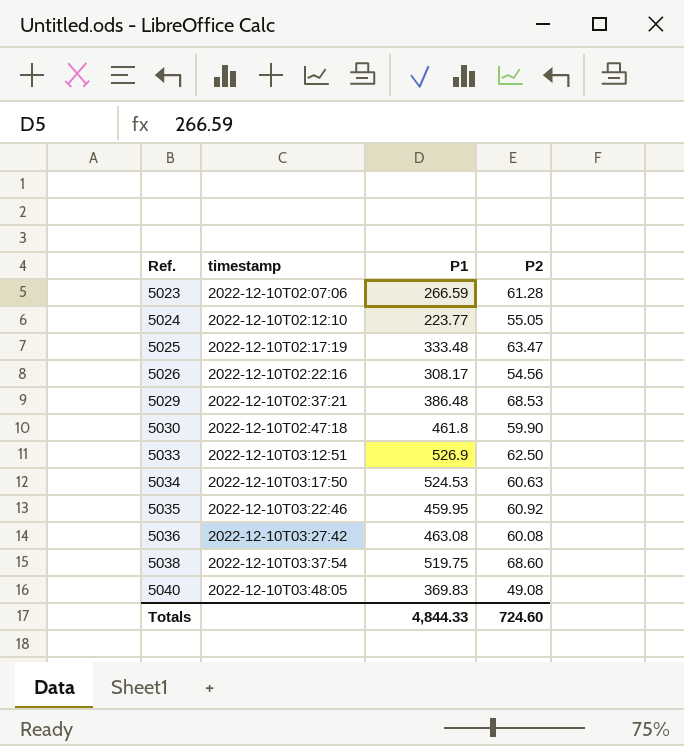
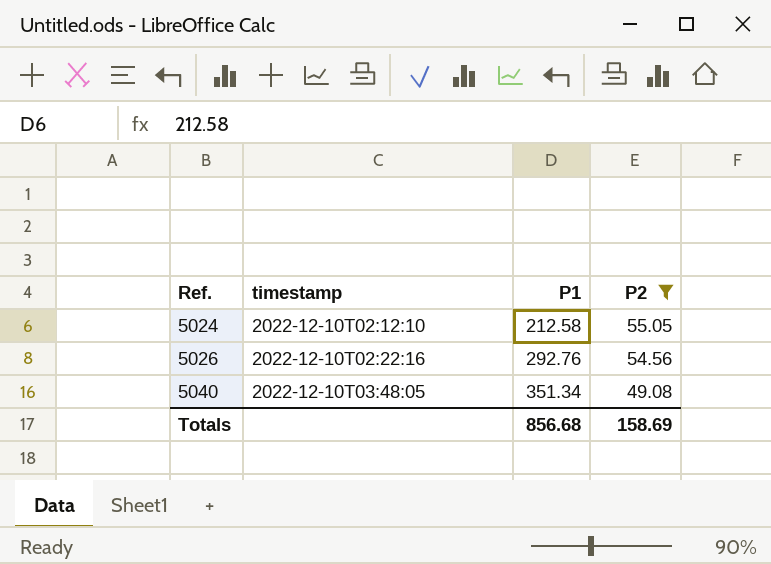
filter: none -> P2 <= 55.05
5024 | P1: 223.77 -> 212.58
5026 | P1: 308.17 -> 292.76
5040 | P1: 369.83 -> 351.34
Totals | P1: 4,844.33 -> 856.68
Totals | P2: 724.60 -> 158.69

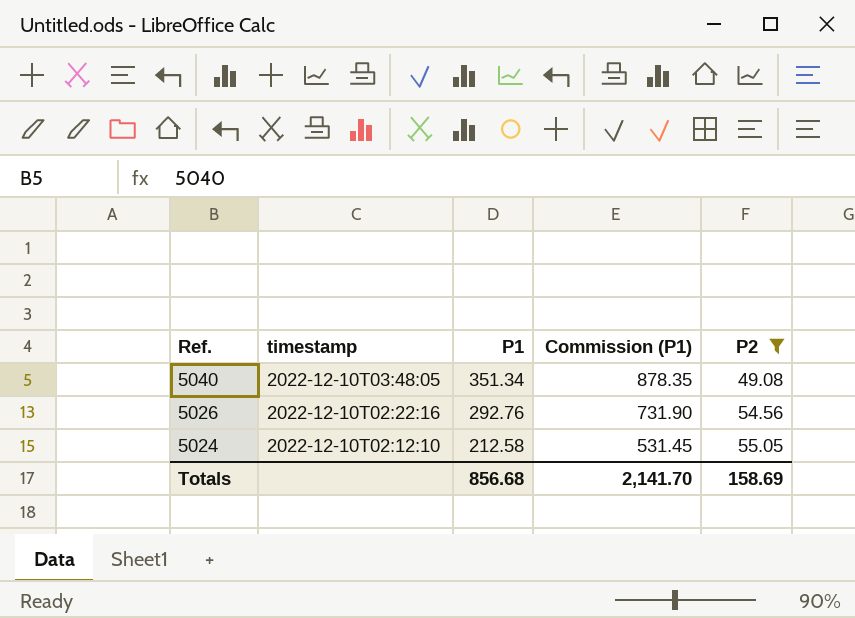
row order: Ref. ascending -> Ref. descending
column Commission (P1) | formula: none -> [P1] * 2.5

